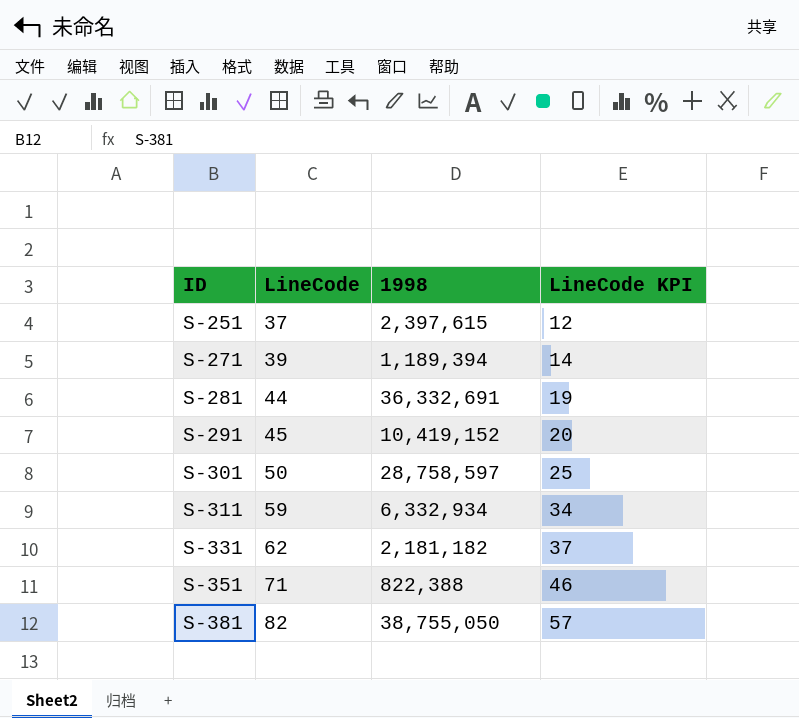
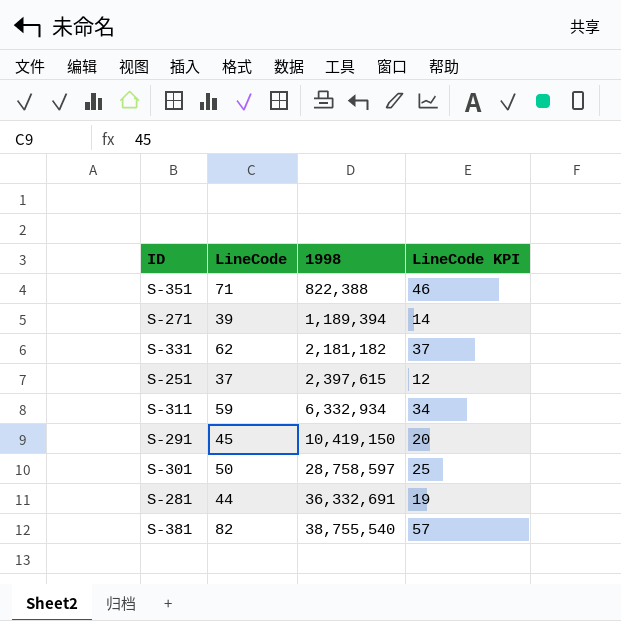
row order: ID ascending -> 1998 ascending
S-291 | 1998: 10,419,152 -> 10,419,150
S-381 | 1998: 38,755,050 -> 38,755,540

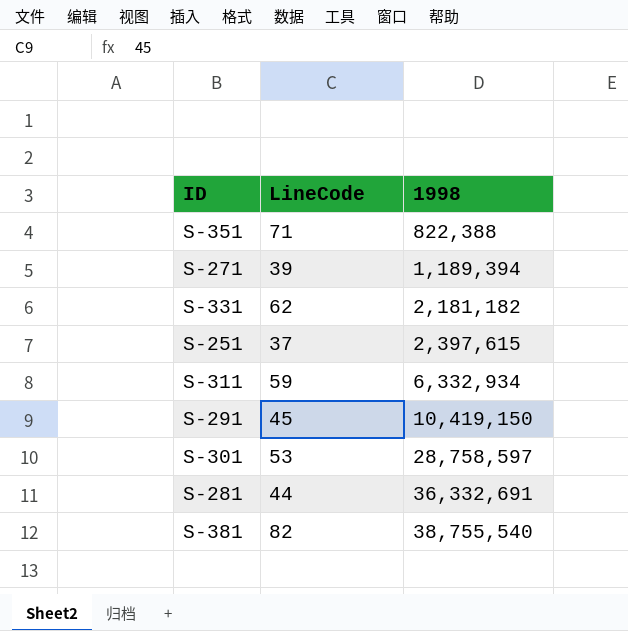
column LineCode KPI | formula: [LineCode] - 25 -> none
S-301 | LineCode: 50 -> 53

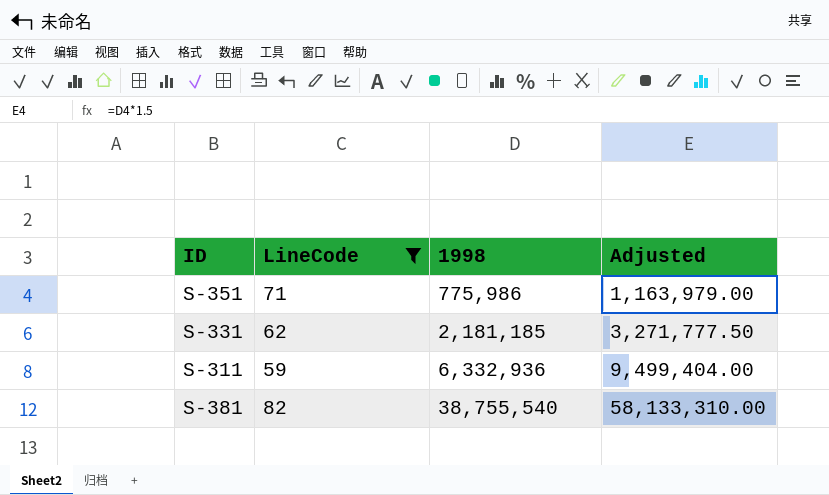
filter: none -> LineCode >= 59
column Adjusted | formula: none -> [1998] * 1.5
S-351 | 1998: 822,388 -> 775,986
S-331 | 1998: 2,181,182 -> 2,181,185
S-311 | 1998: 6,332,934 -> 6,332,936

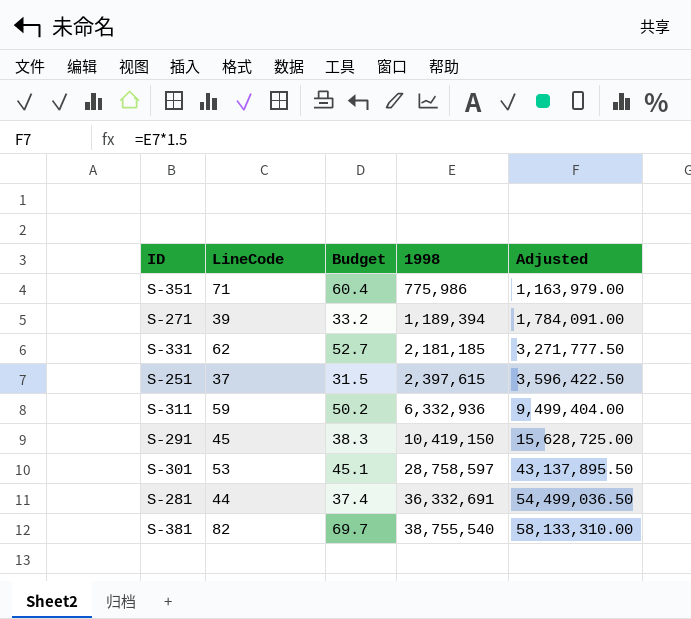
filter: LineCode >= 59 -> none
column Budget | formula: none -> [LineCode] * 0.85

